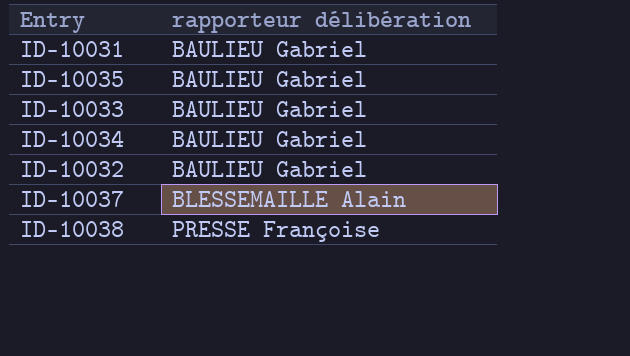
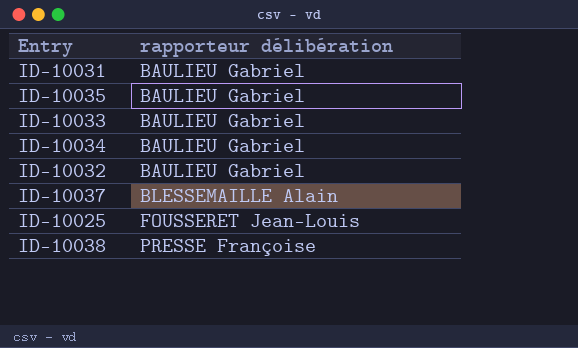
row ID-10025: none -> FOUSSERET Jean-Louis

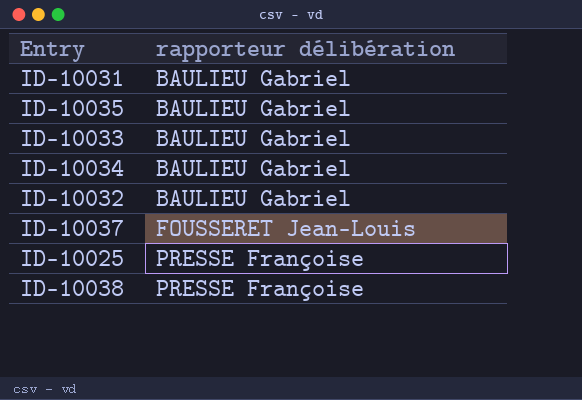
ID-10037 | rapporteur délibération: BLESSEMAILLE Alain -> FOUSSERET Jean-Louis
ID-10025 | rapporteur délibération: FOUSSERET Jean-Louis -> PRESSE Françoise

